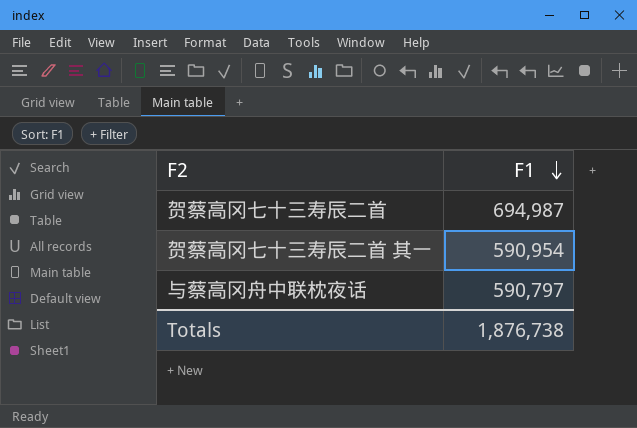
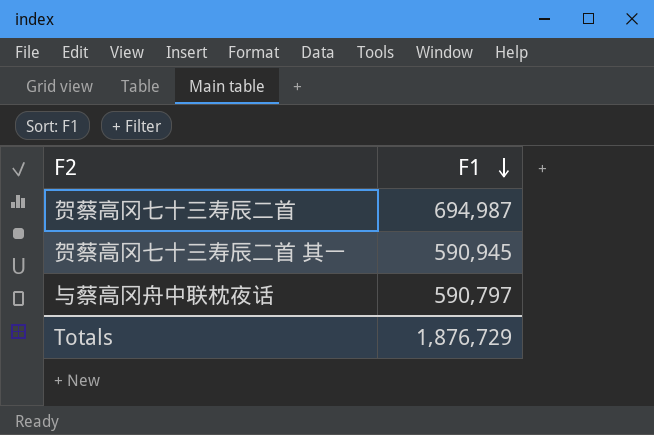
贺蔡高冈七十三寿辰二首 其一 | F1: 590,954 -> 590,945
Totals | F1: 1,876,738 -> 1,876,729

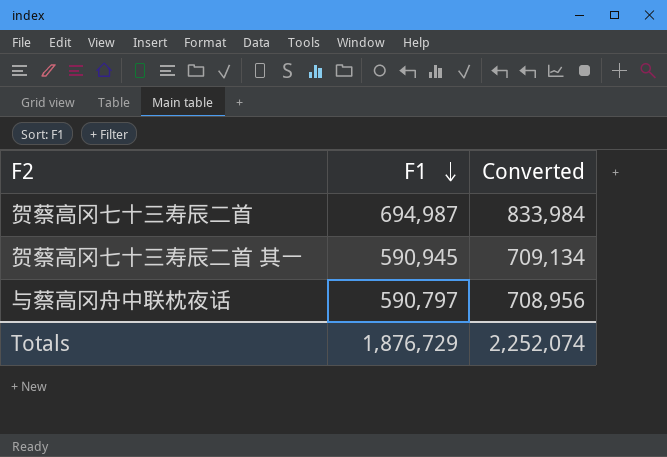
column Converted | formula: none -> [F1] * 1.2

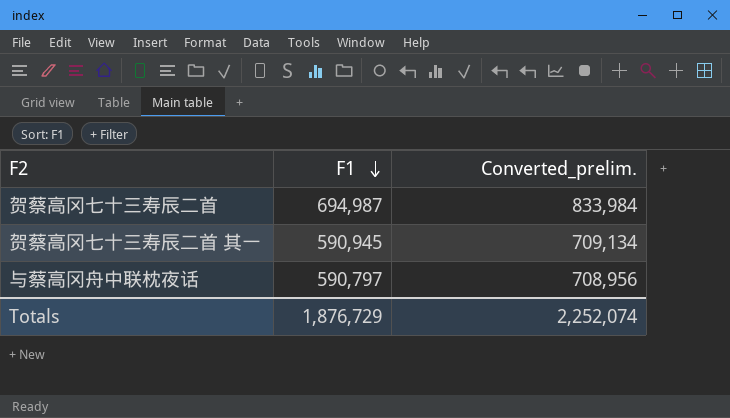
column name: Converted -> Converted_prelim.

